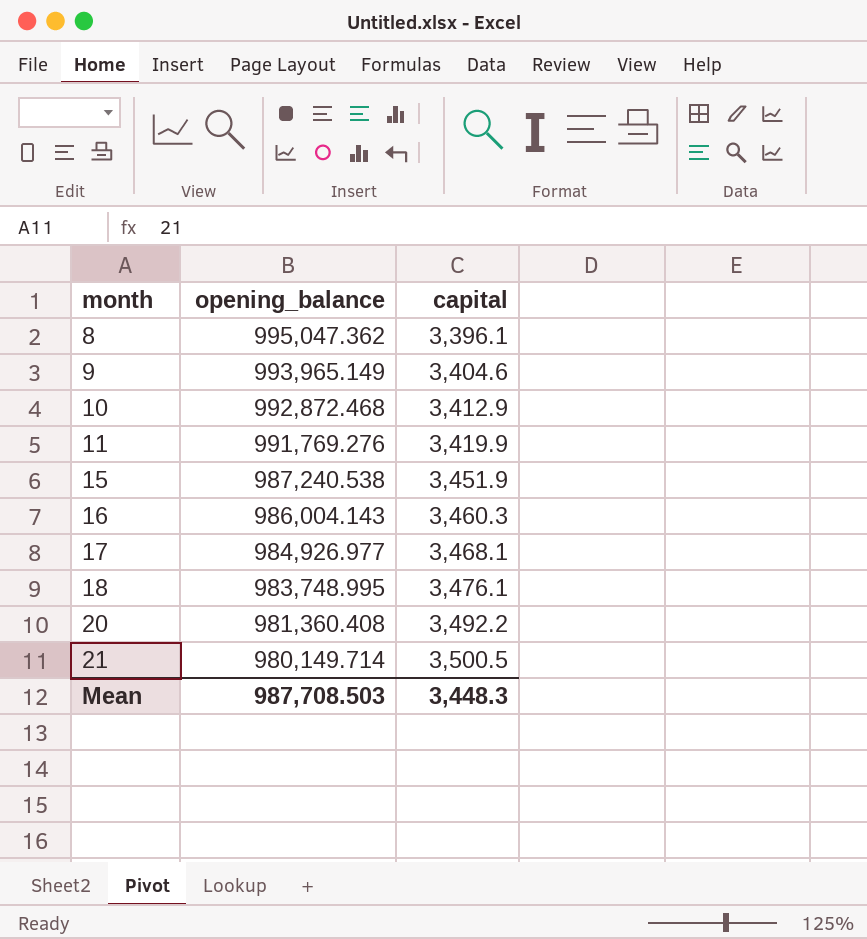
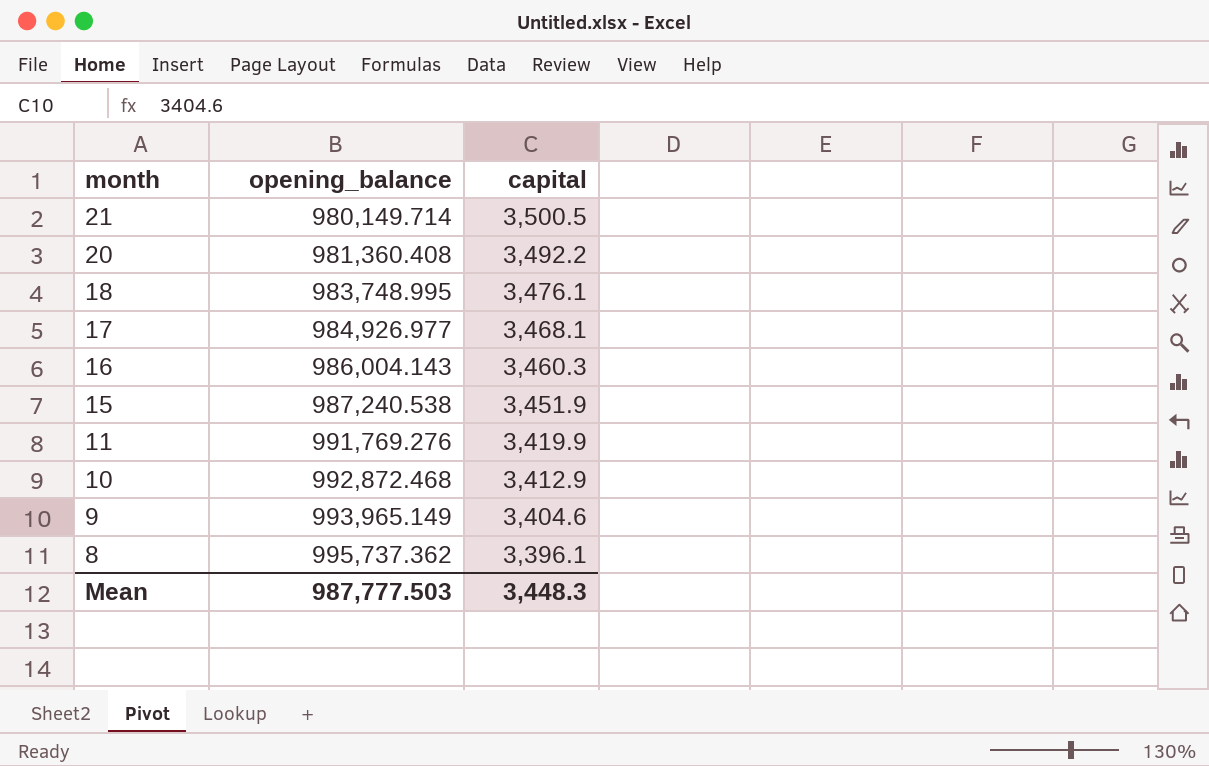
row order: month ascending -> month descending
8 | opening_balance: 995,047.362 -> 995,737.362
Mean | opening_balance: 987,708.503 -> 987,777.503

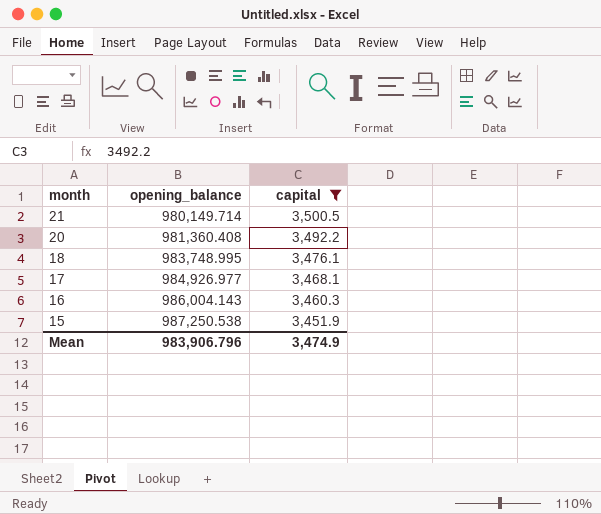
filter: none -> capital >= 3,451.9
15 | opening_balance: 987,240.538 -> 987,250.538
Mean | opening_balance: 987,777.503 -> 983,906.796
Mean | capital: 3,448.3 -> 3,474.9

